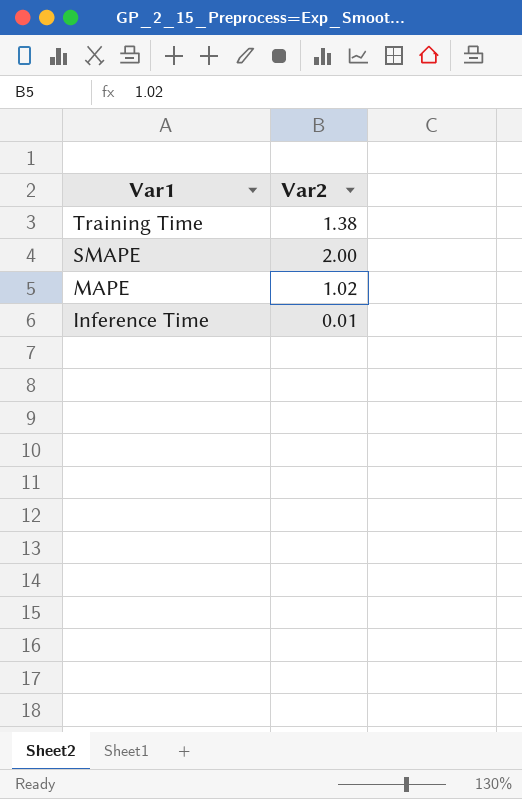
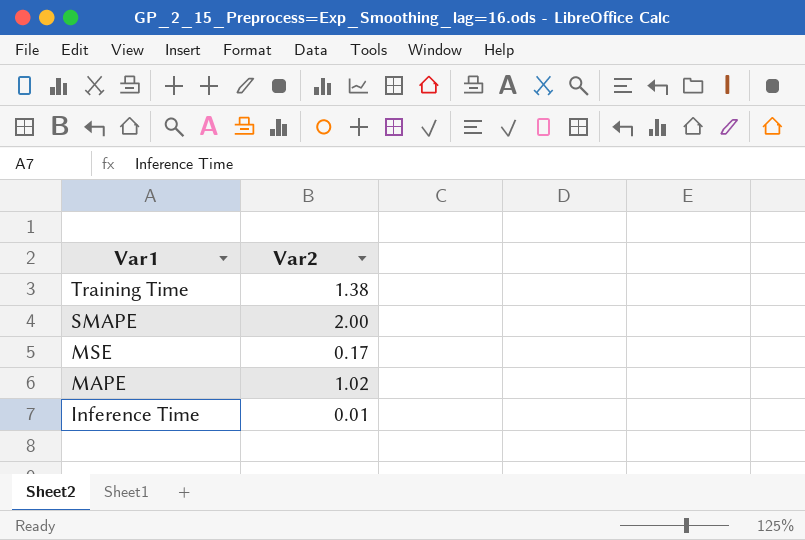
row MSE: none -> 0.17

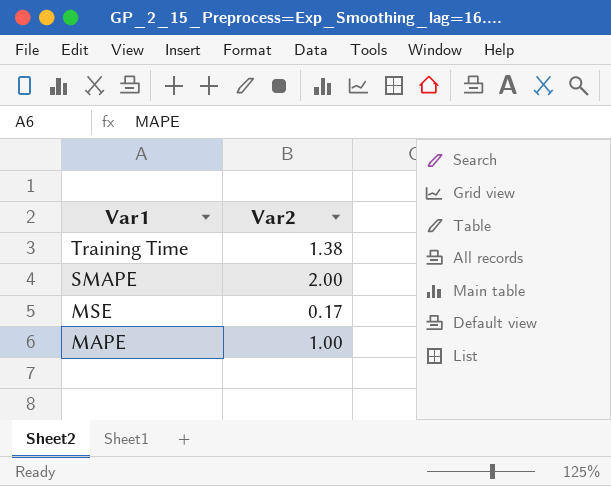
row Inference Time: 0.01 -> none
MAPE | Var2: 1.02 -> 1.00

